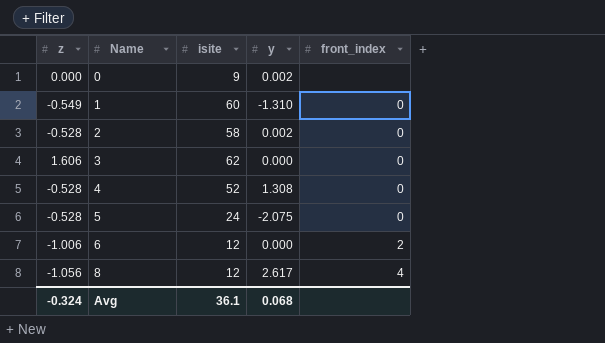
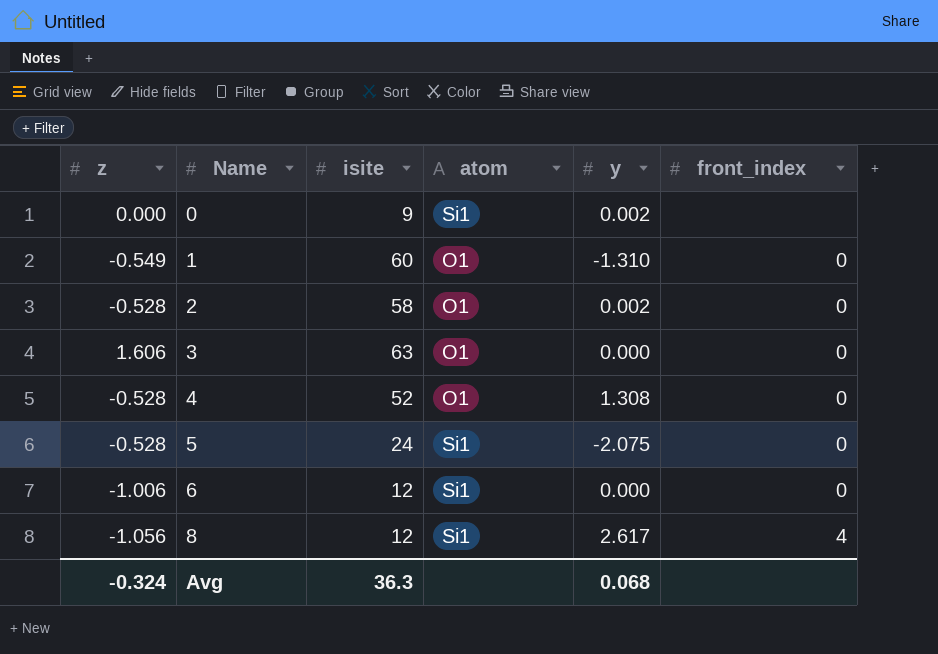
column atom | position: none -> 4
3 | isite: 62 -> 63
6 | front_index: 2 -> 0
Avg | isite: 36.1 -> 36.3

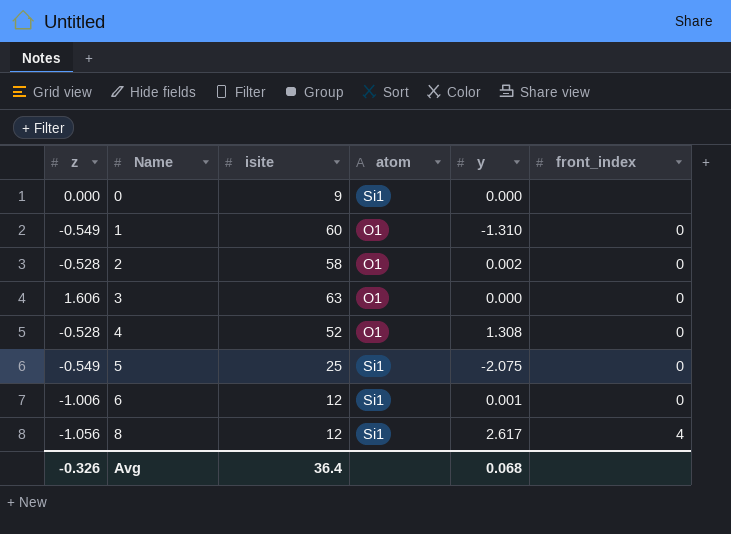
0 | y: 0.002 -> 0.000
5 | z: -0.528 -> -0.549
5 | isite: 24 -> 25
6 | y: 0.000 -> 0.001
Avg | z: -0.324 -> -0.326
Avg | isite: 36.3 -> 36.4

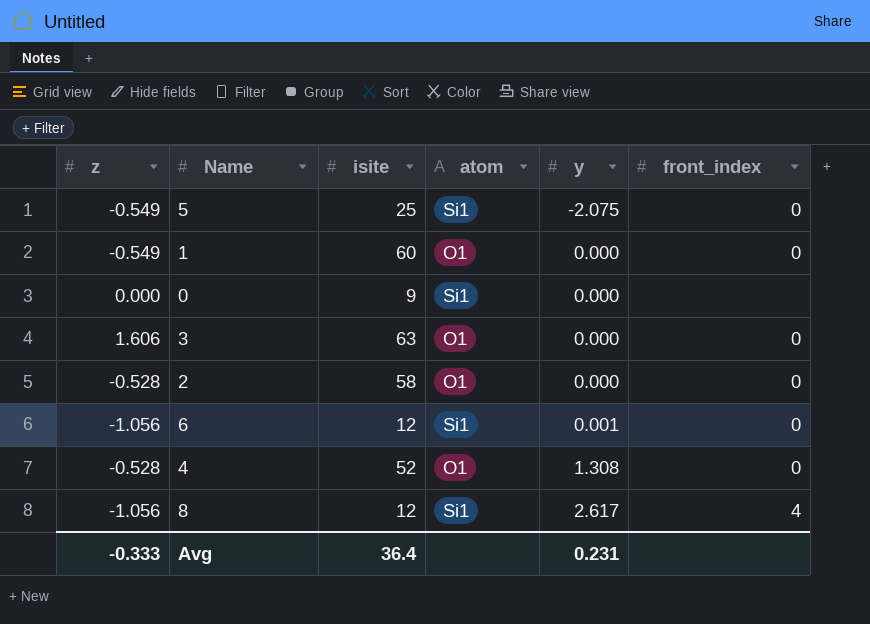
row order: Name ascending -> y ascending
1 | y: -1.310 -> 0.000
2 | y: 0.002 -> 0.000
6 | z: -1.006 -> -1.056
Avg | z: -0.326 -> -0.333
Avg | y: 0.068 -> 0.231

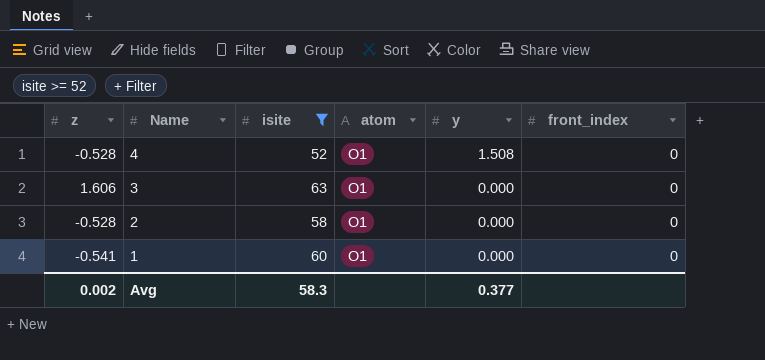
filter: none -> isite >= 52
row order: y ascending -> Name descending
4 | y: 1.308 -> 1.508
1 | z: -0.549 -> -0.541
Avg | z: -0.333 -> 0.002
Avg | isite: 36.4 -> 58.3
Avg | y: 0.231 -> 0.377

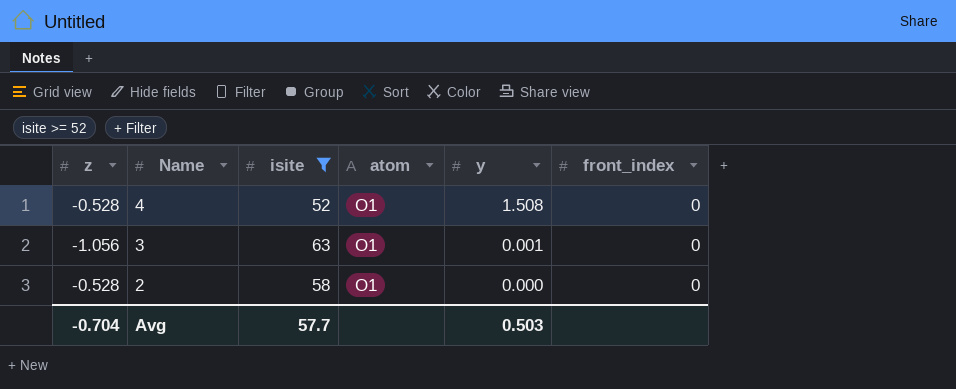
row 1: -0.541 | 60 | O1 | 0.000 | 0 -> none
3 | z: 1.606 -> -1.056
3 | y: 0.000 -> 0.001
Avg | z: 0.002 -> -0.704
Avg | isite: 58.3 -> 57.7
Avg | y: 0.377 -> 0.503

